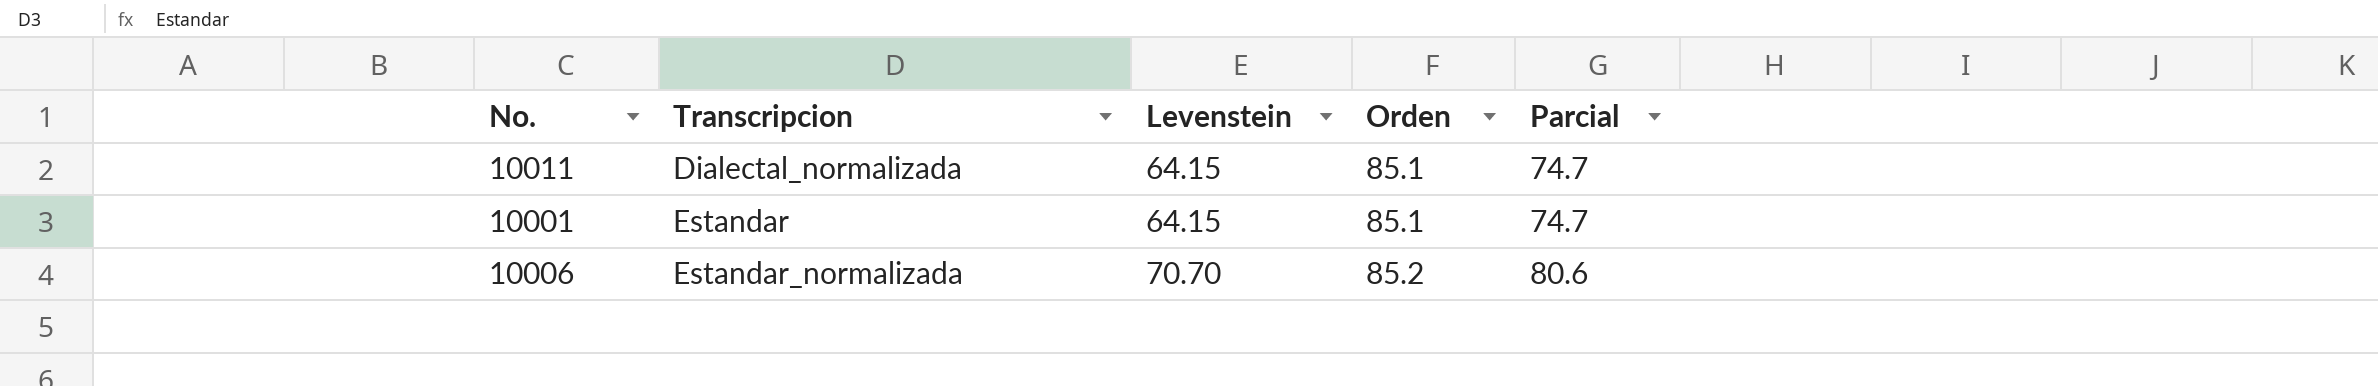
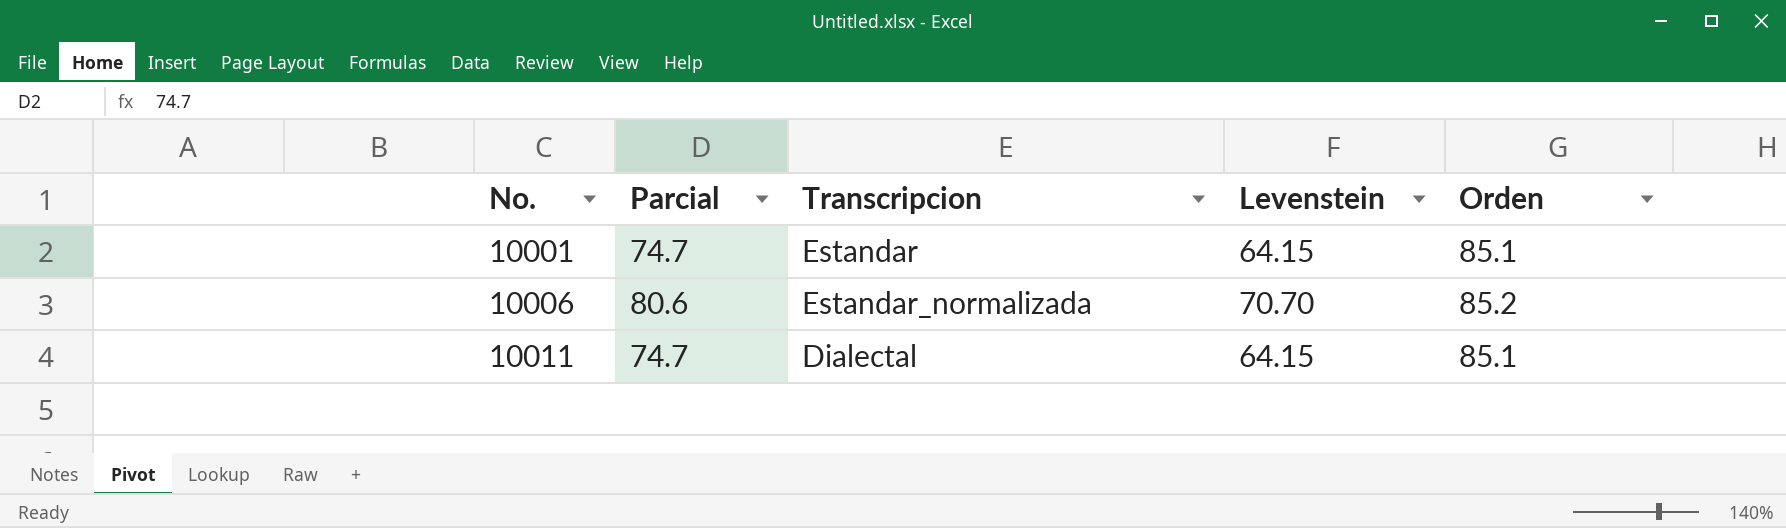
row order: Transcripcion ascending -> No. ascending
column Parcial | position: 5 -> 2
10011 | Transcripcion: Dialectal_normalizada -> Dialectal

